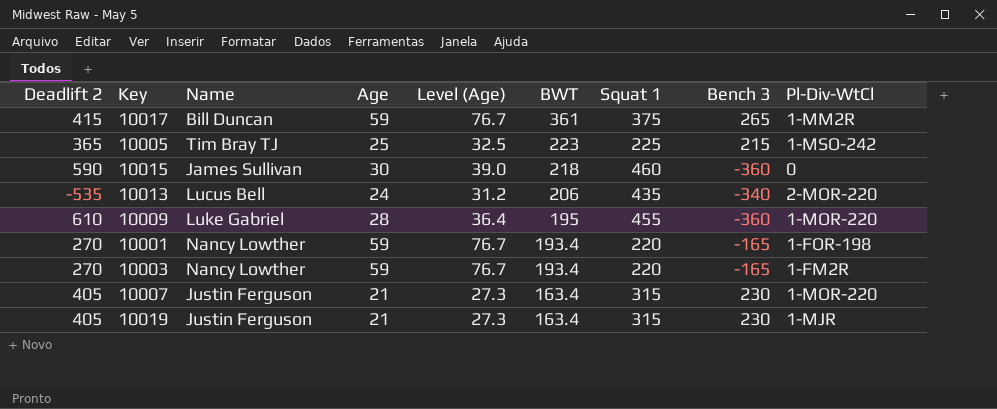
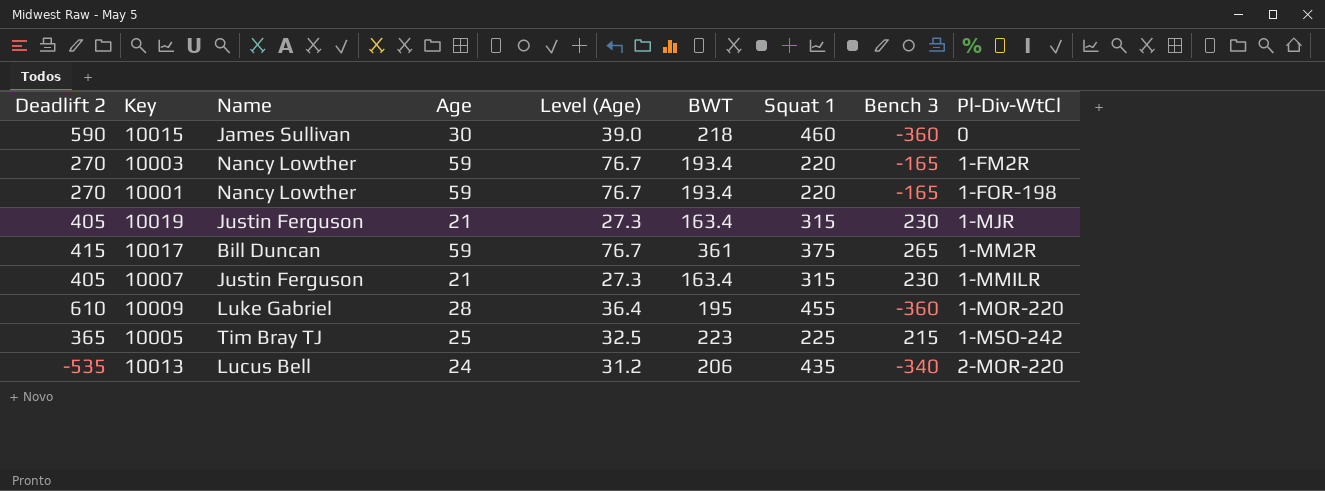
row order: BWT descending -> Pl-Div-WtCl ascending
10007 | Pl-Div-WtCl: 1-MOR-220 -> 1-MMILR

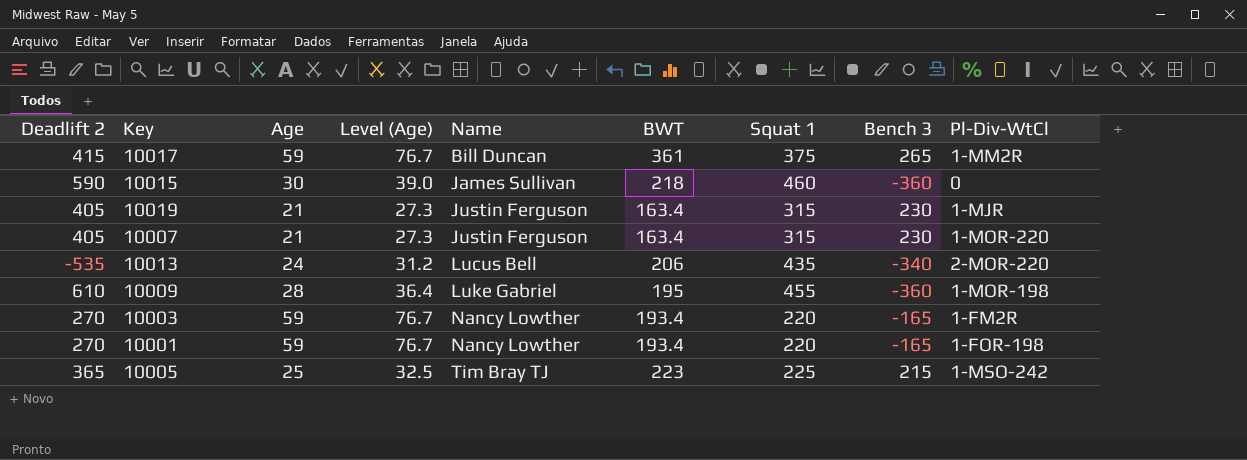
row order: Pl-Div-WtCl ascending -> Name ascending
column Name | position: 3 -> 5
10007 | Pl-Div-WtCl: 1-MMILR -> 1-MOR-220
10009 | Pl-Div-WtCl: 1-MOR-220 -> 1-MOR-198

